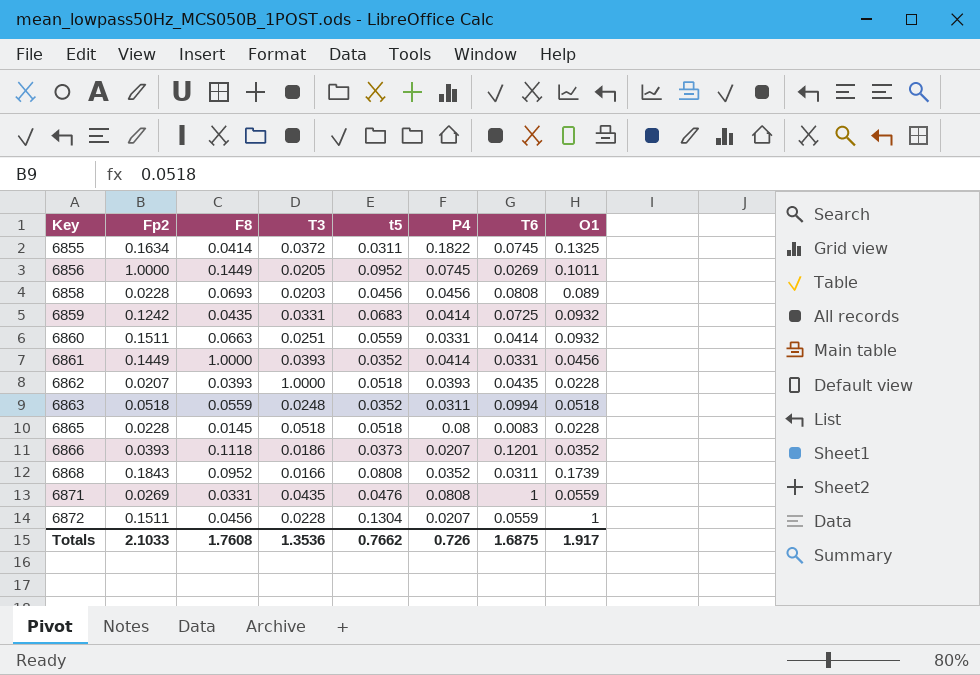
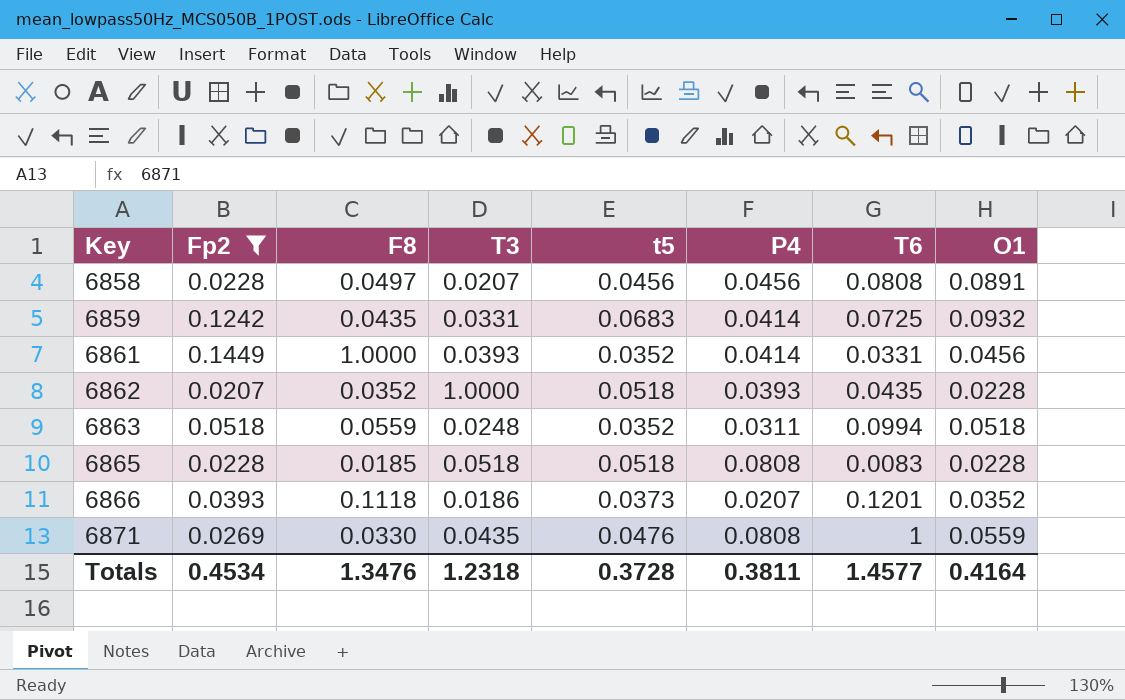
filter: none -> Fp2 <= 0.1449
6858 | F8: 0.0693 -> 0.0497
6858 | T3: 0.0203 -> 0.0207
6858 | O1: 0.089 -> 0.0891
6862 | F8: 0.0393 -> 0.0352
6865 | F8: 0.0145 -> 0.0185
6865 | P4: 0.08 -> 0.0808
6871 | F8: 0.0331 -> 0.0330
Totals | Fp2: 2.1033 -> 0.4534
Totals | F8: 1.7608 -> 1.3476
Totals | T3: 1.3536 -> 1.2318
Totals | t5: 0.7662 -> 0.3728
Totals | P4: 0.726 -> 0.3811
Totals | T6: 1.6875 -> 1.4577
Totals | O1: 1.917 -> 0.4164

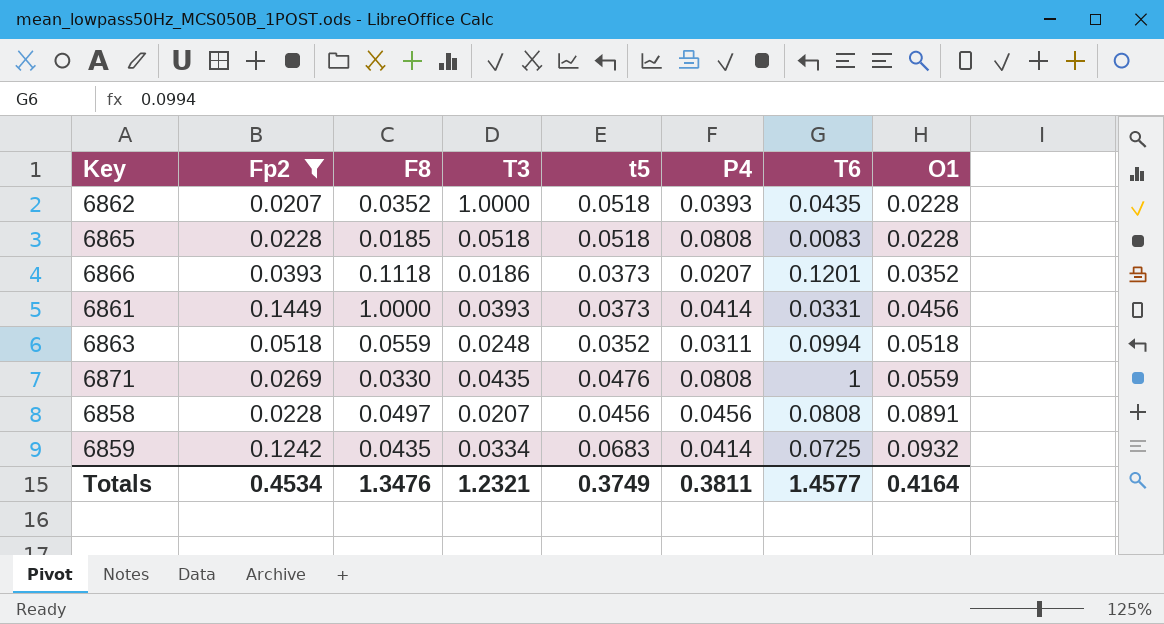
row order: Key ascending -> O1 ascending
6861 | t5: 0.0352 -> 0.0373
6859 | T3: 0.0331 -> 0.0334
Totals | T3: 1.2318 -> 1.2321
Totals | t5: 0.3728 -> 0.3749

